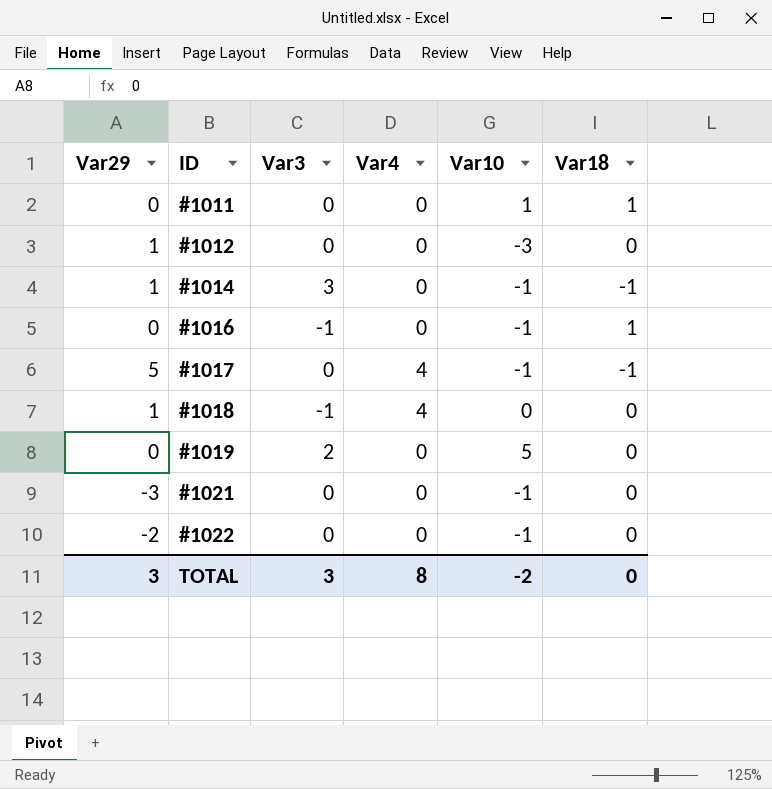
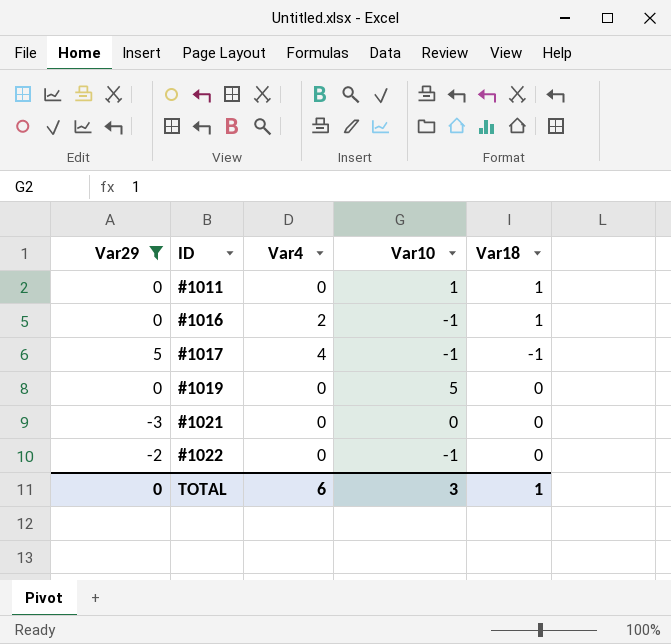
filter: none -> Var29 != 1
column Var3 | position: 3 -> none
#1016 | Var4: 0 -> 2
#1021 | Var10: -1 -> 0
TOTAL | Var29: 3 -> 0
TOTAL | Var4: 8 -> 6
TOTAL | Var10: -2 -> 3
TOTAL | Var18: 0 -> 1

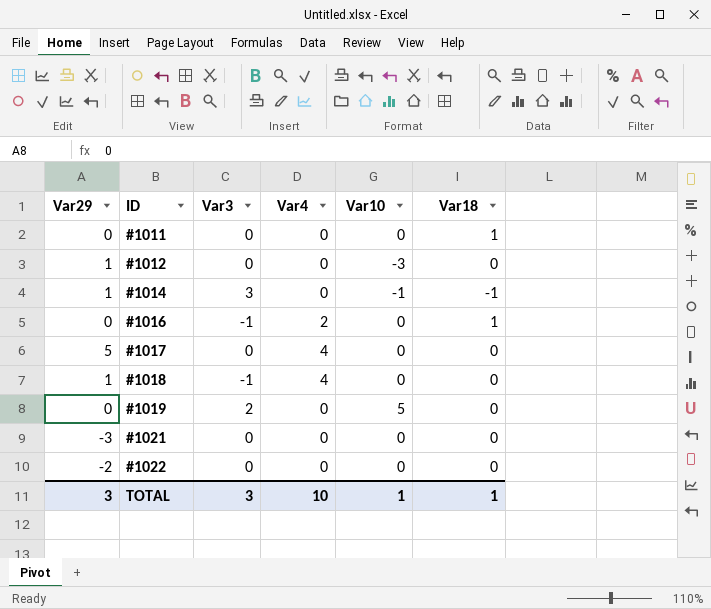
filter: Var29 != 1 -> none
column Var3 | position: none -> 3
#1011 | Var10: 1 -> 0
#1016 | Var10: -1 -> 0
#1017 | Var10: -1 -> 0
#1017 | Var18: -1 -> 0
#1022 | Var10: -1 -> 0
TOTAL | Var29: 0 -> 3
TOTAL | Var4: 6 -> 10
TOTAL | Var10: 3 -> 1

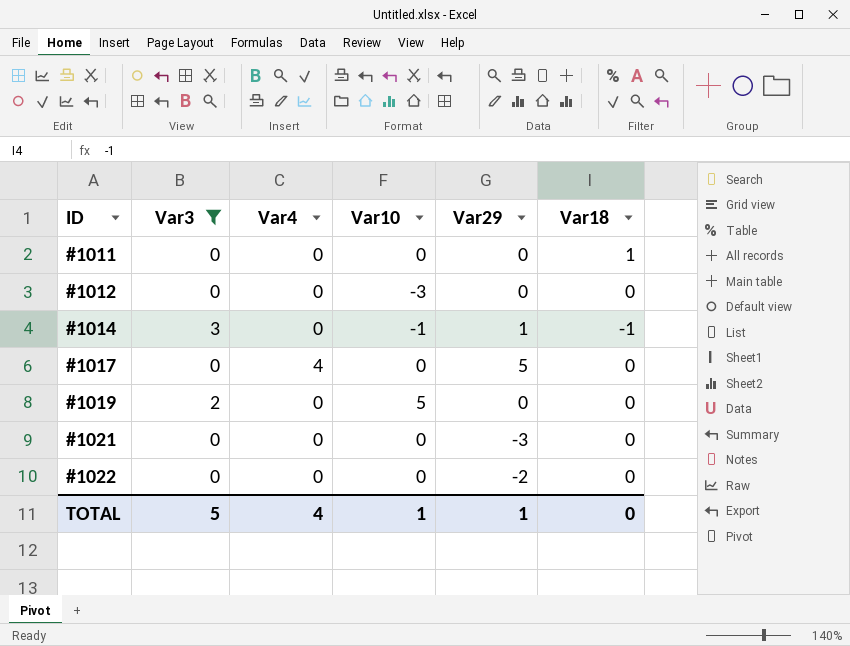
filter: none -> Var3 != -1
column Var29 | position: 1 -> 5
#1012 | Var29: 1 -> 0
TOTAL | Var3: 3 -> 5
TOTAL | Var4: 10 -> 4
TOTAL | Var29: 3 -> 1
TOTAL | Var18: 1 -> 0

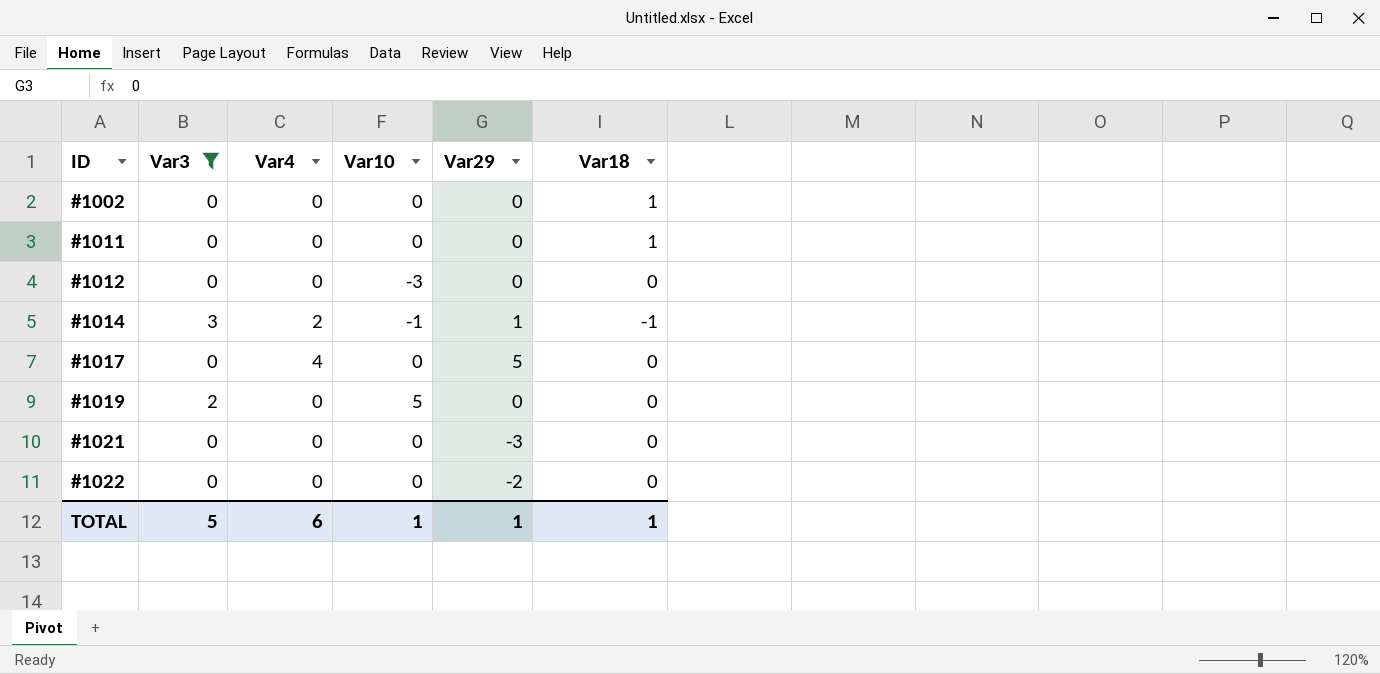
row #1002: none -> 0 | 0 | 0 | 0 | 1
#1014 | Var4: 0 -> 2
TOTAL | Var4: 4 -> 6
TOTAL | Var18: 0 -> 1

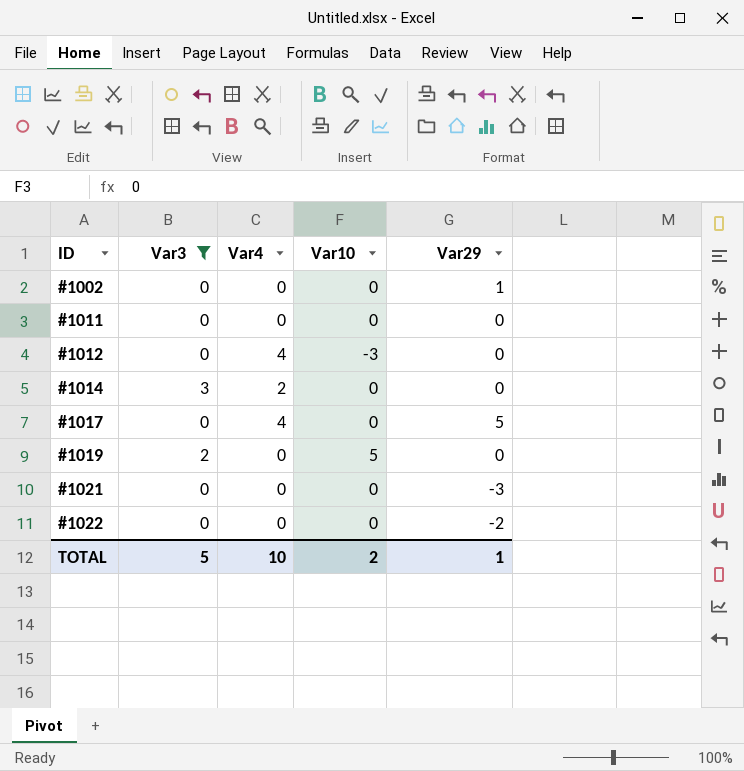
column Var18 | position: 6 -> none
#1002 | Var29: 0 -> 1
#1012 | Var4: 0 -> 4
#1014 | Var10: -1 -> 0
#1014 | Var29: 1 -> 0
TOTAL | Var4: 6 -> 10
TOTAL | Var10: 1 -> 2

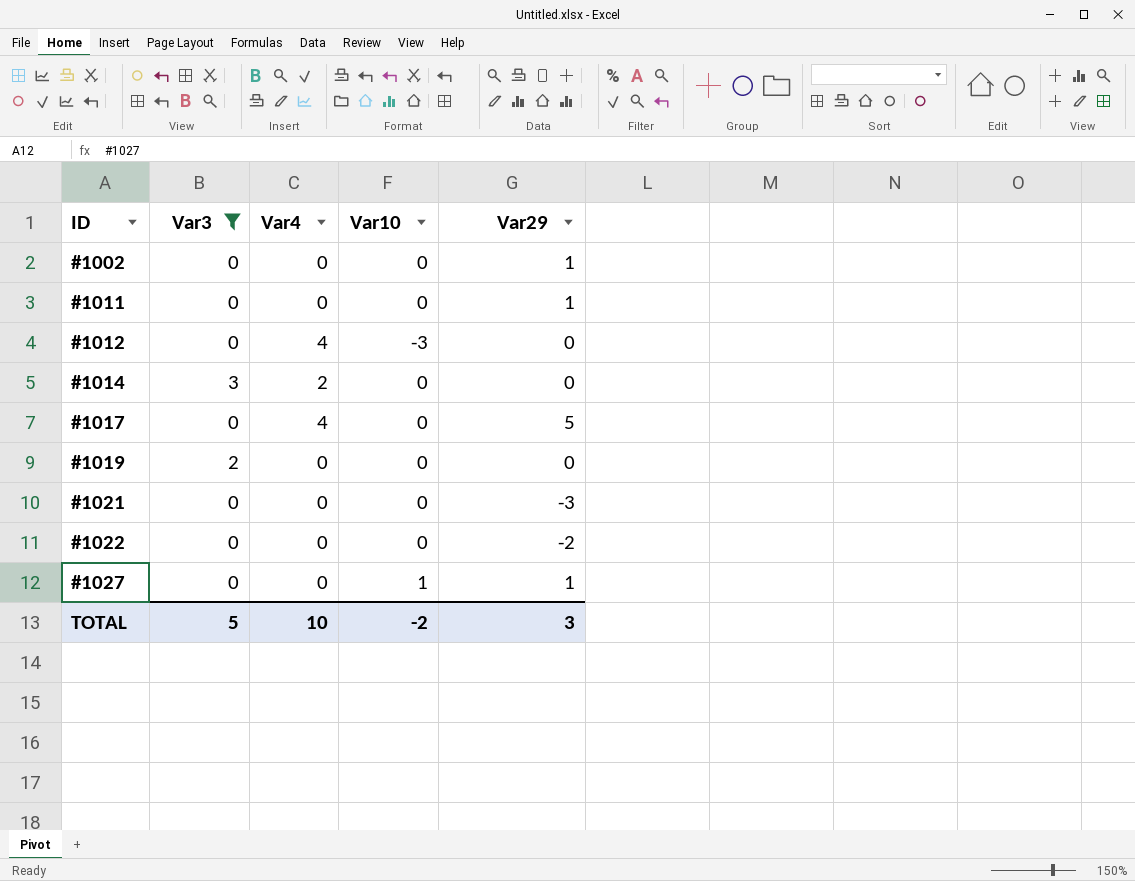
#1011 | Var29: 0 -> 1
#1019 | Var10: 5 -> 0
row #1027: none -> 0 | 0 | 1 | 1
TOTAL | Var10: 2 -> -2
TOTAL | Var29: 1 -> 3

